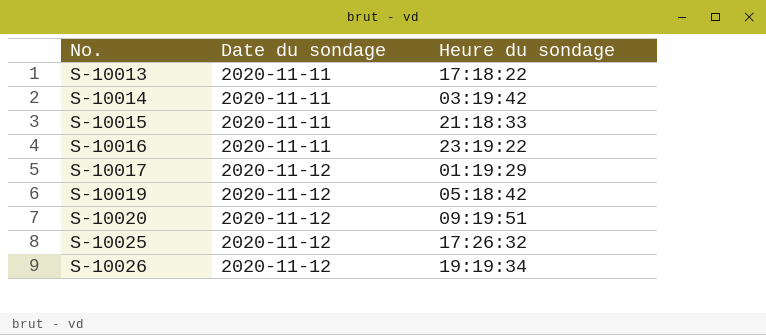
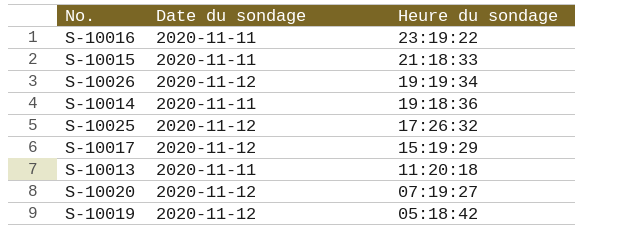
row order: No. ascending -> Heure du sondage descending
S-10014 | Heure du sondage: 03:19:42 -> 19:18:36
S-10017 | Heure du sondage: 01:19:29 -> 15:19:29
S-10013 | Heure du sondage: 17:18:22 -> 11:20:18
S-10020 | Heure du sondage: 09:19:51 -> 07:19:27

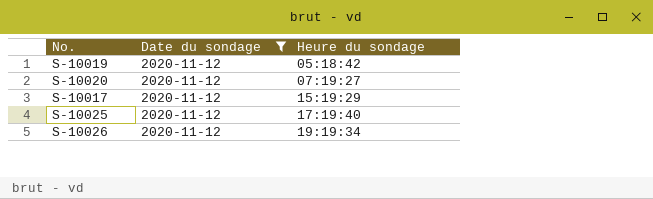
filter: none -> Date du sondage = 2020-11-12
row order: Heure du sondage descending -> Heure du sondage ascending
S-10025 | Heure du sondage: 17:26:32 -> 17:19:40

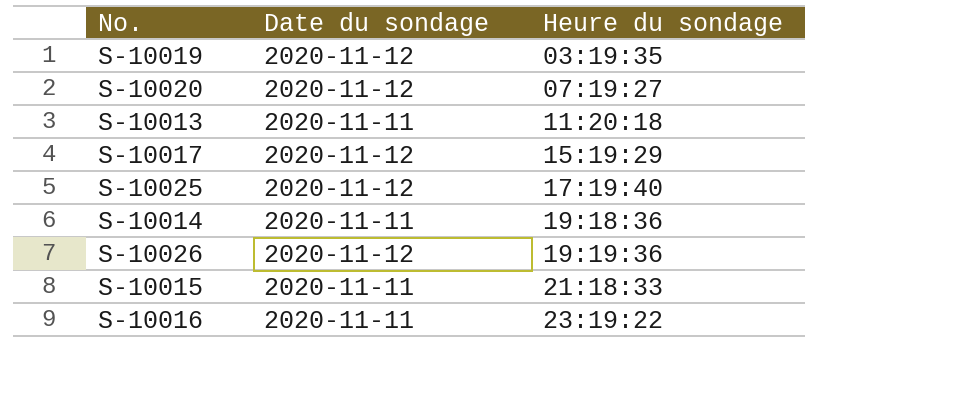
filter: Date du sondage = 2020-11-12 -> none
S-10019 | Heure du sondage: 05:18:42 -> 03:19:35
S-10026 | Heure du sondage: 19:19:34 -> 19:19:36

